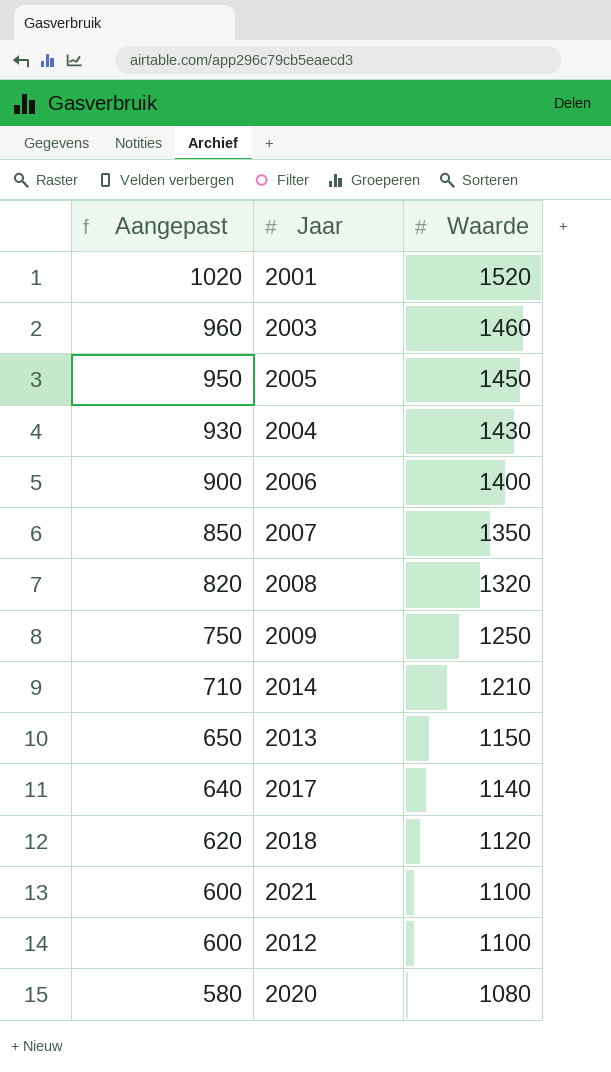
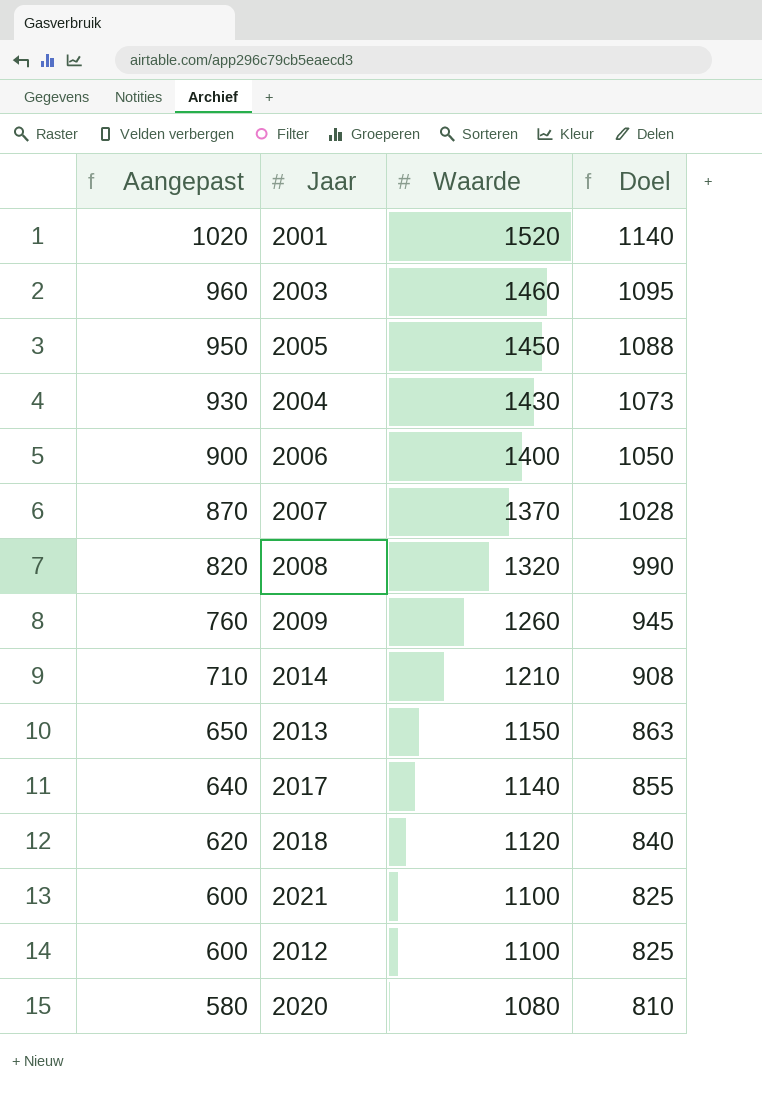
column Doel | formula: none -> [Waarde] * 0,75
2007 | Aangepast: 850 -> 870
2007 | Waarde: 1350 -> 1370
2009 | Aangepast: 750 -> 760
2009 | Waarde: 1250 -> 1260

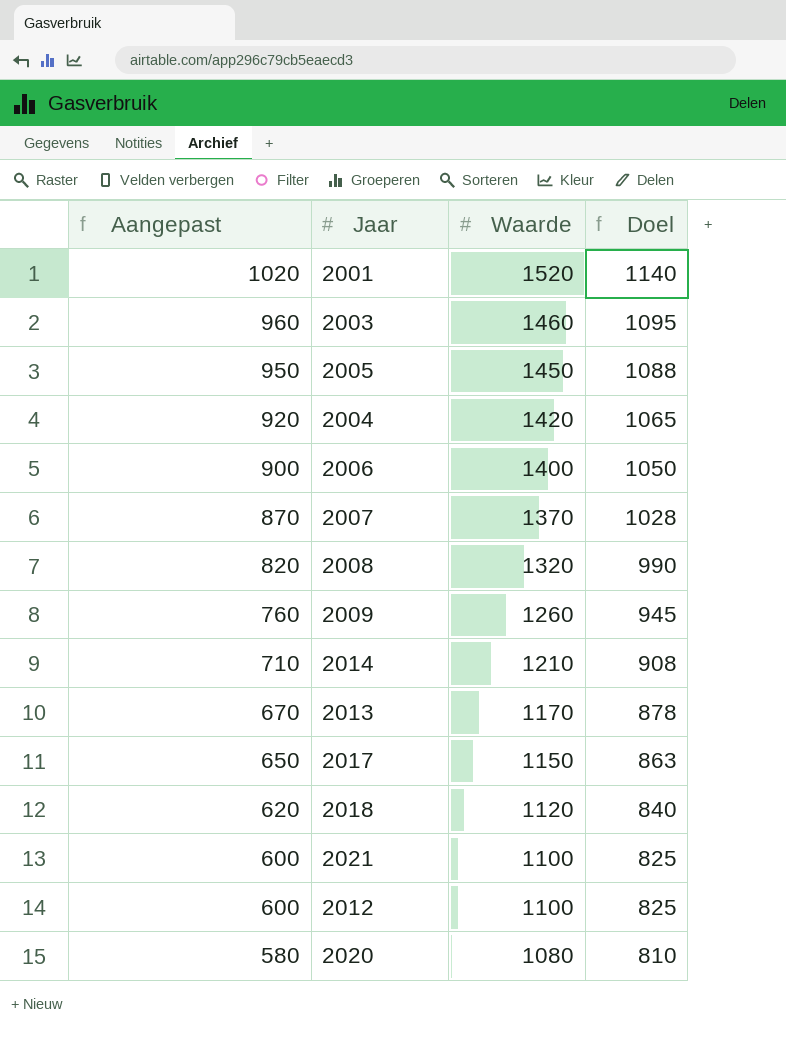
2004 | Aangepast: 930 -> 920
2004 | Waarde: 1430 -> 1420
2004 | Doel: 1073 -> 1065
2013 | Aangepast: 650 -> 670
2013 | Waarde: 1150 -> 1170
2013 | Doel: 863 -> 878
2017 | Aangepast: 640 -> 650
2017 | Waarde: 1140 -> 1150
2017 | Doel: 855 -> 863

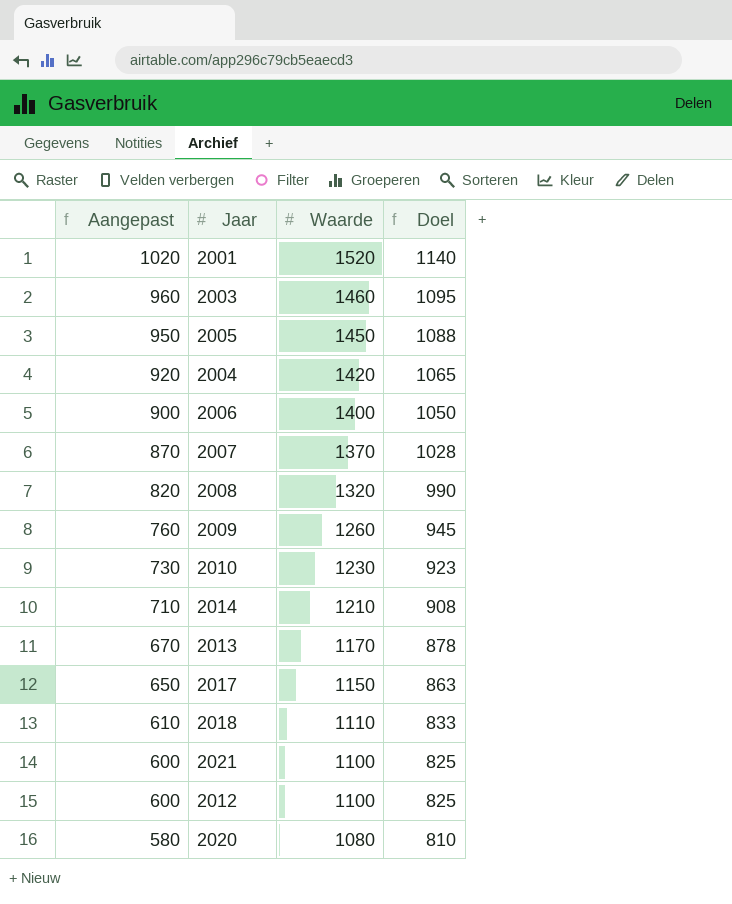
row 2010: none -> 730 | 1230 | 923
2018 | Aangepast: 620 -> 610
2018 | Waarde: 1120 -> 1110
2018 | Doel: 840 -> 833

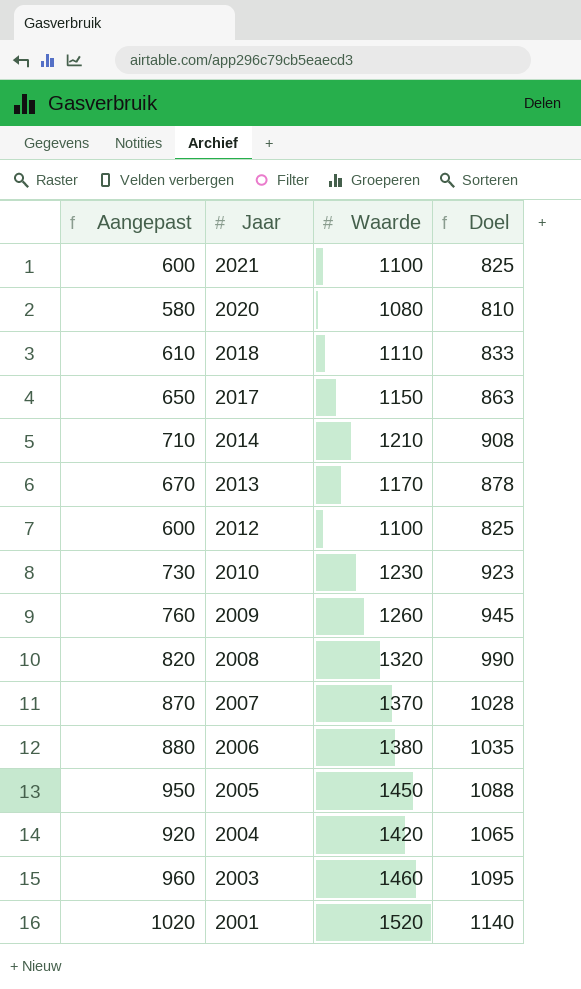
row order: Aangepast descending -> Jaar descending
2006 | Aangepast: 900 -> 880
2006 | Waarde: 1400 -> 1380
2006 | Doel: 1050 -> 1035

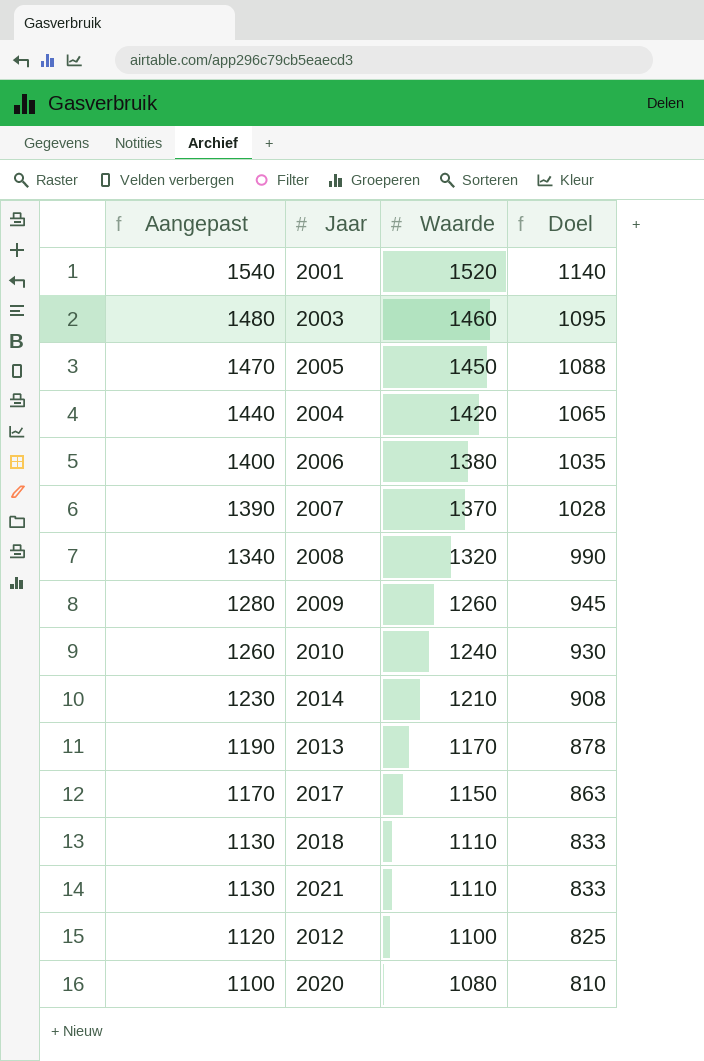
row order: Jaar descending -> Aangepast descending
column Aangepast | formula: [Waarde] - 500 -> [Waarde] + 20
2010 | Waarde: 1230 -> 1240
2010 | Doel: 923 -> 930
2021 | Waarde: 1100 -> 1110
2021 | Doel: 825 -> 833

